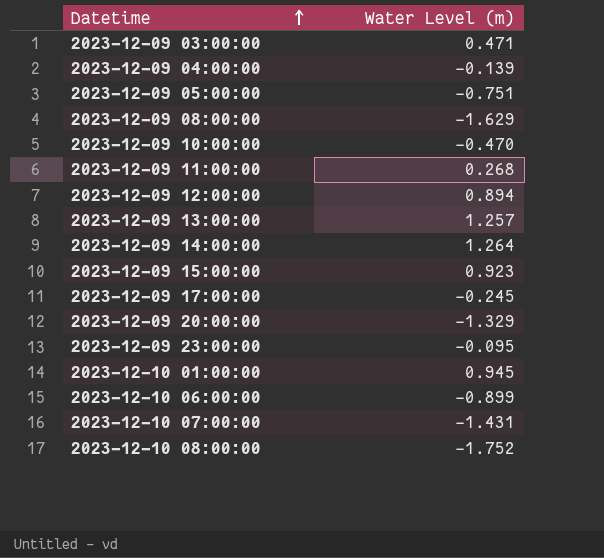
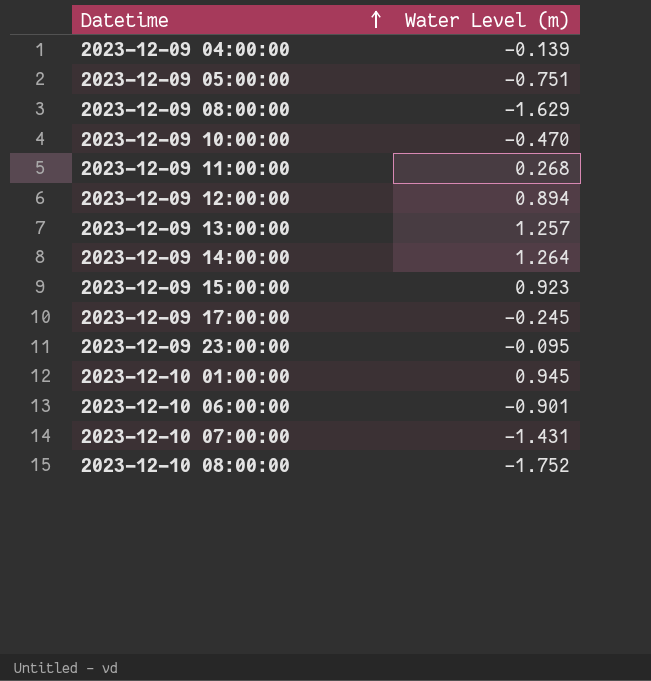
row 2023-12-09 03:00:00: 0.471 -> none
row 2023-12-09 20:00:00: -1.329 -> none
2023-12-10 06:00:00 | Water Level (m): -0.899 -> -0.901

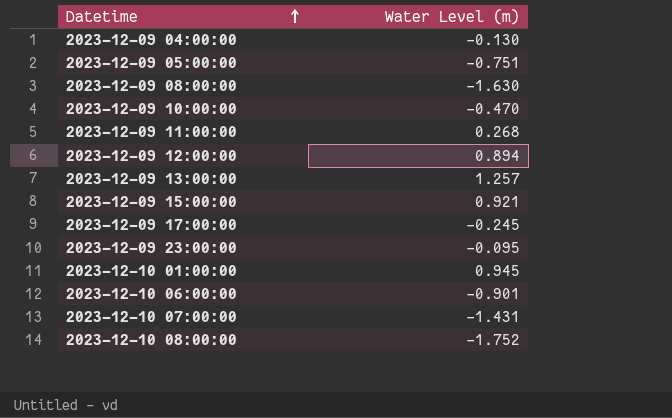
row 2023-12-09 14:00:00: 1.264 -> none
2023-12-09 04:00:00 | Water Level (m): -0.139 -> -0.130
2023-12-09 08:00:00 | Water Level (m): -1.629 -> -1.630
2023-12-09 15:00:00 | Water Level (m): 0.923 -> 0.921

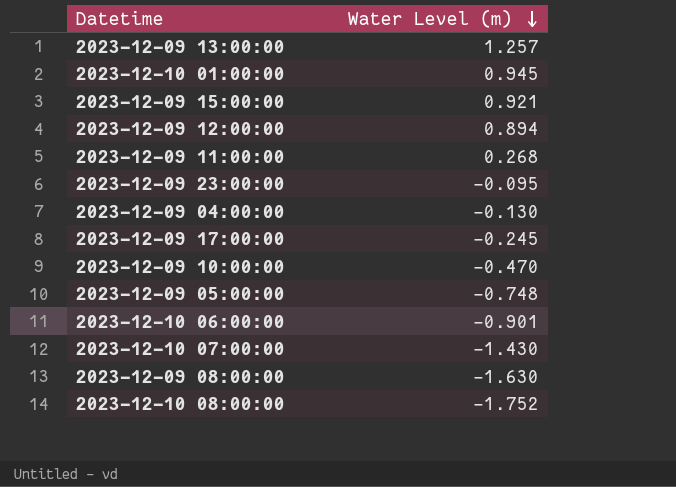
row order: Datetime ascending -> Water Level (m) descending
2023-12-09 05:00:00 | Water Level (m): -0.751 -> -0.748
2023-12-10 07:00:00 | Water Level (m): -1.431 -> -1.430

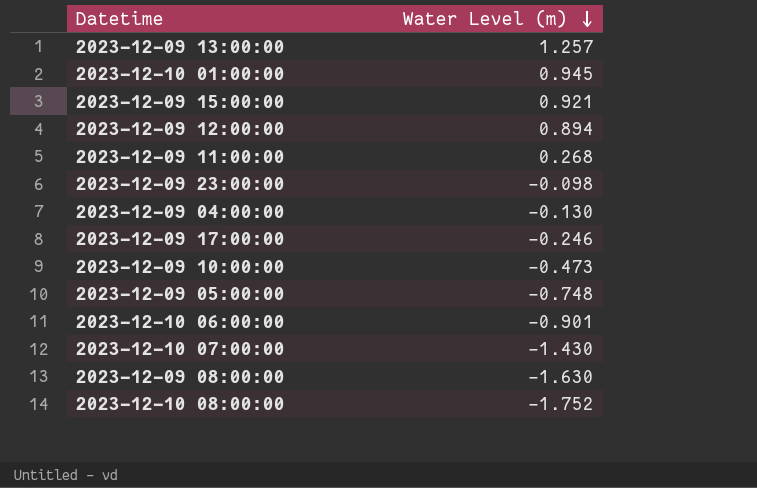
2023-12-09 23:00:00 | Water Level (m): -0.095 -> -0.098
2023-12-09 17:00:00 | Water Level (m): -0.245 -> -0.246
2023-12-09 10:00:00 | Water Level (m): -0.470 -> -0.473

